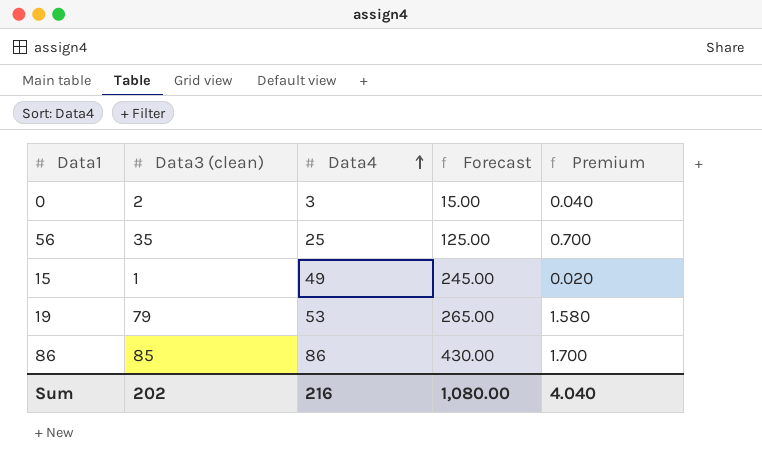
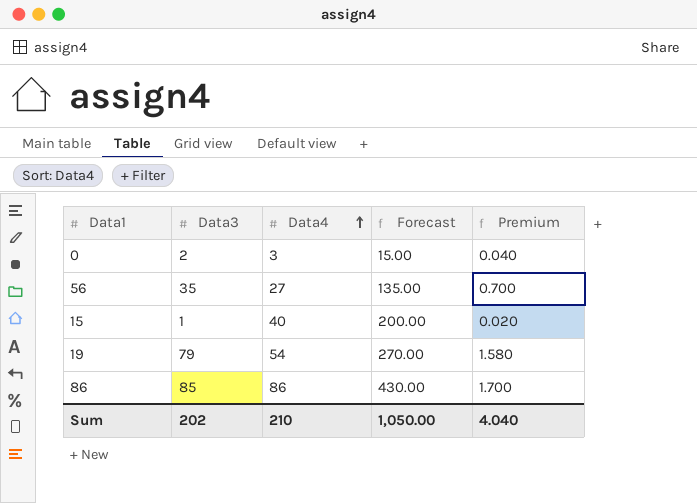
column name: Data3 (clean) -> Data3
56 | Data4: 25 -> 27
56 | Forecast: 125.00 -> 135.00
15 | Data4: 49 -> 40
15 | Forecast: 245.00 -> 200.00
19 | Data4: 53 -> 54
19 | Forecast: 265.00 -> 270.00
Sum | Data4: 216 -> 210
Sum | Forecast: 1,080.00 -> 1,050.00

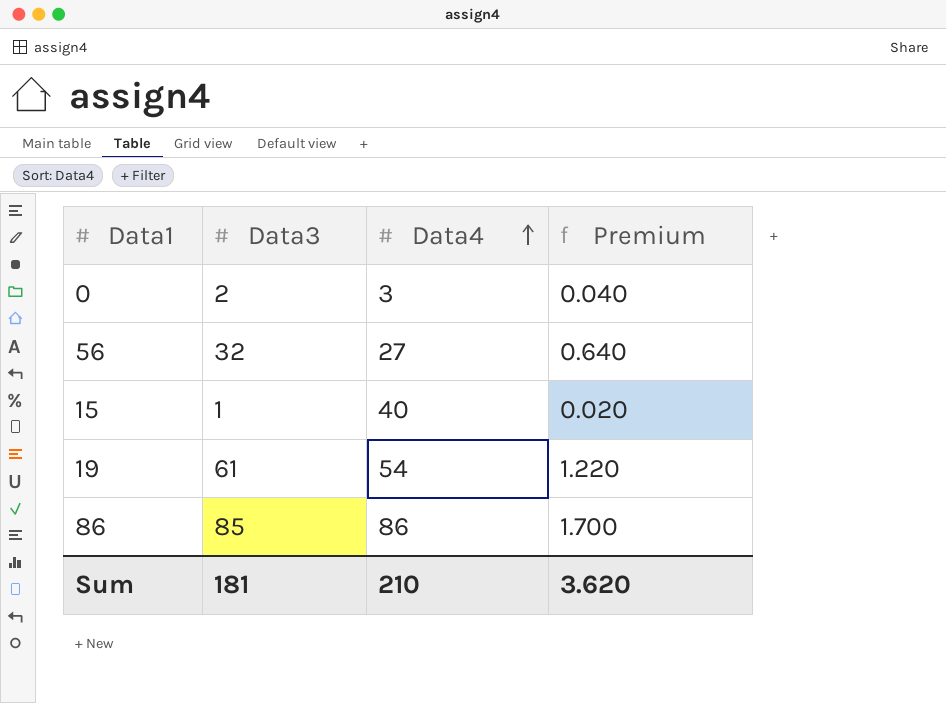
column Forecast | formula: [Data4] * 5 -> none
56 | Data3: 35 -> 32
56 | Premium: 0.700 -> 0.640
19 | Data3: 79 -> 61
19 | Premium: 1.580 -> 1.220
Sum | Data3: 202 -> 181
Sum | Premium: 4.040 -> 3.620

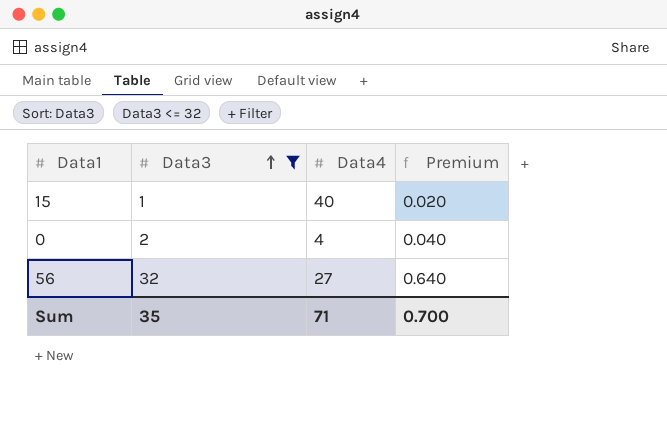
filter: none -> Data3 <= 32
row order: Data4 ascending -> Data3 ascending
0 | Data4: 3 -> 4
Sum | Data3: 181 -> 35
Sum | Data4: 210 -> 71
Sum | Premium: 3.620 -> 0.700

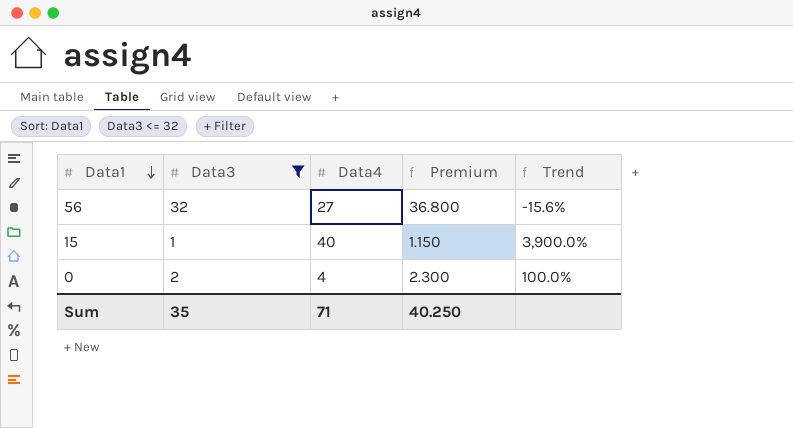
row order: Data3 ascending -> Data1 descending
column Premium | formula: [Data3] * 0.02 -> [Data3] * 1.15
column Trend | formula: none -> ([Data4] - [Data3]) / [Data3]
Sum | Premium: 0.700 -> 40.250

